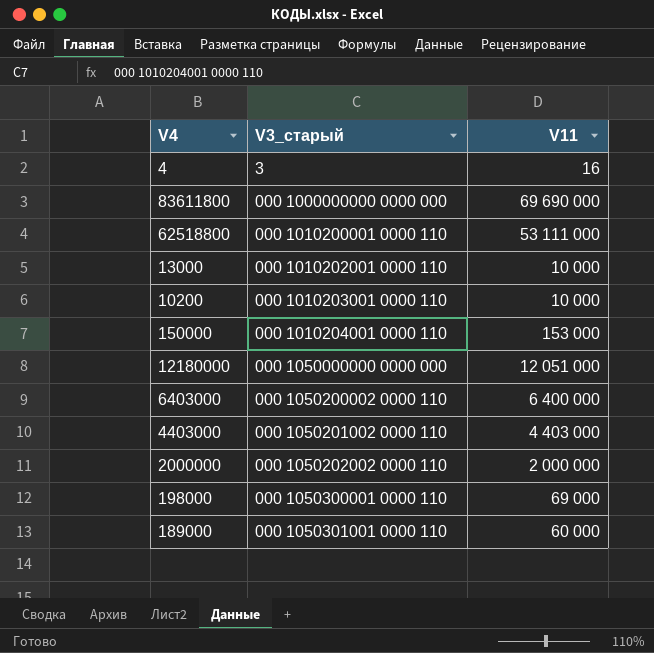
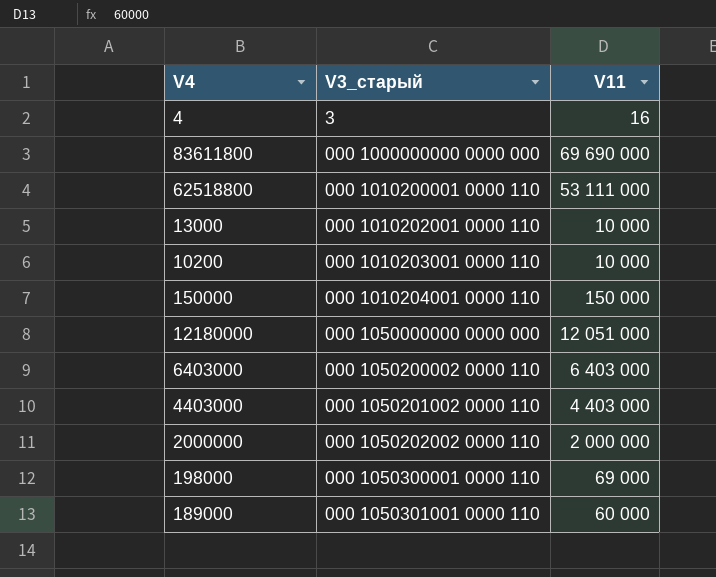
150000 | V11: 153 000 -> 150 000
6403000 | V11: 6 400 000 -> 6 403 000

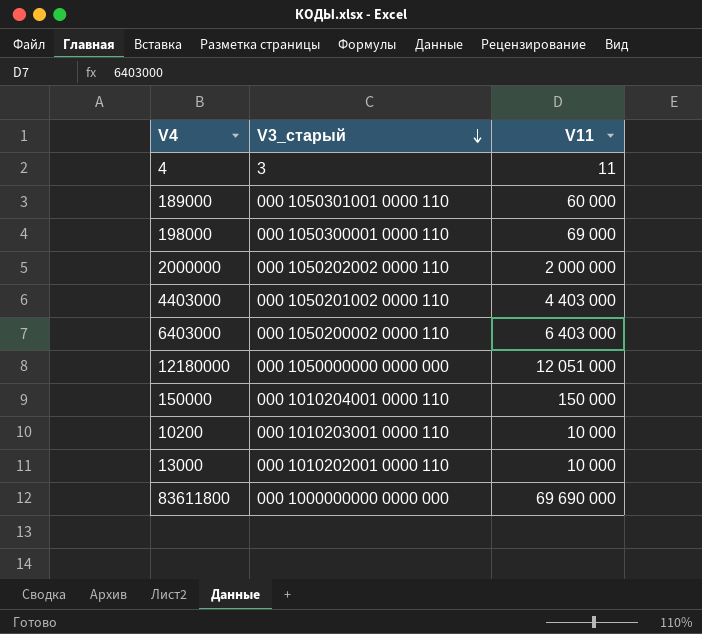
row order: none -> V3_старый descending
row 62518800: 000 1010200001 0000 110 | 53 111 000 -> none
4 | V11: 16 -> 11

